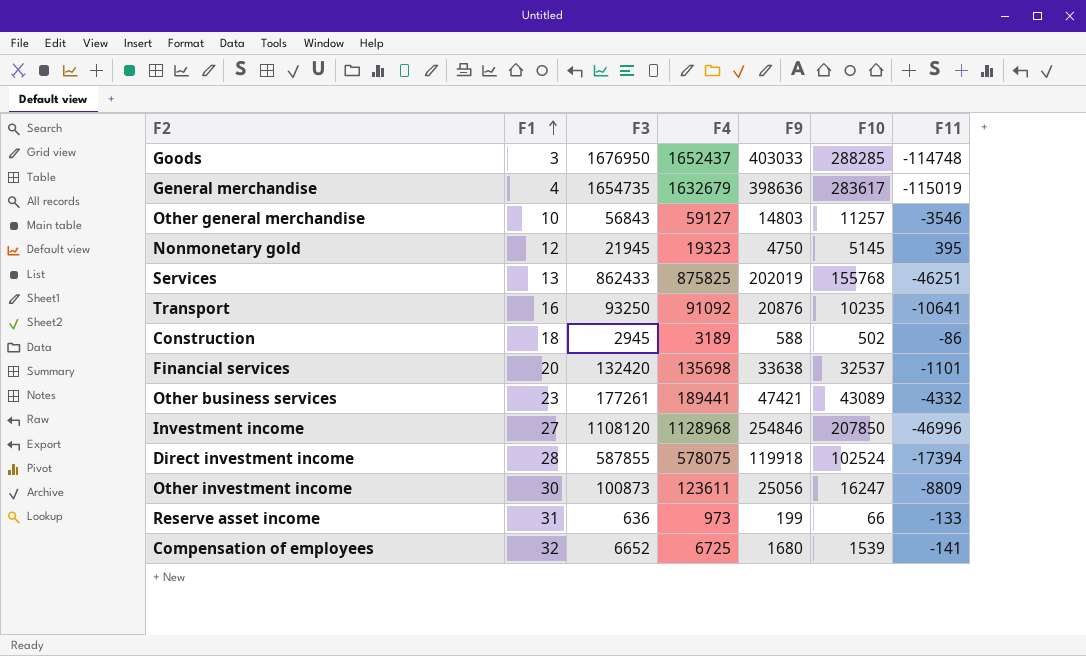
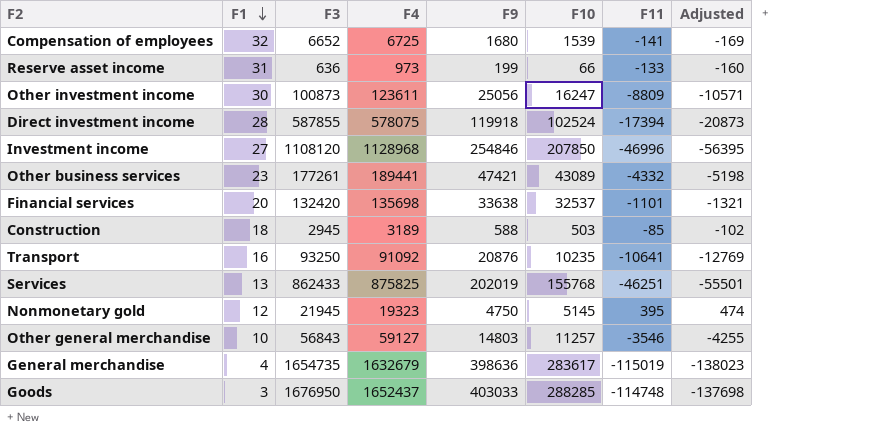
row order: F1 ascending -> F1 descending
column Adjusted | formula: none -> [F11] * 1.2
Construction | F10: 502 -> 503
Construction | F11: -86 -> -85

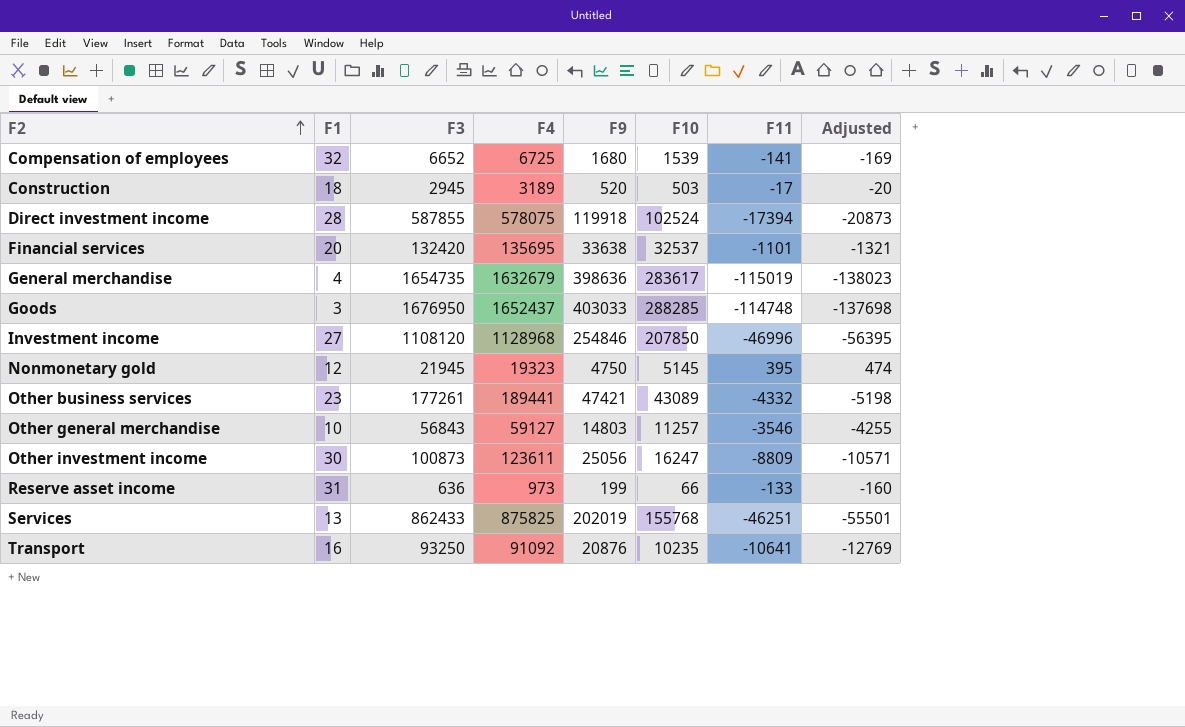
row order: F1 descending -> F2 ascending
Construction | F9: 588 -> 520
Construction | F11: -85 -> -17
Construction | Adjusted: -102 -> -20
Financial services | F4: 135698 -> 135695

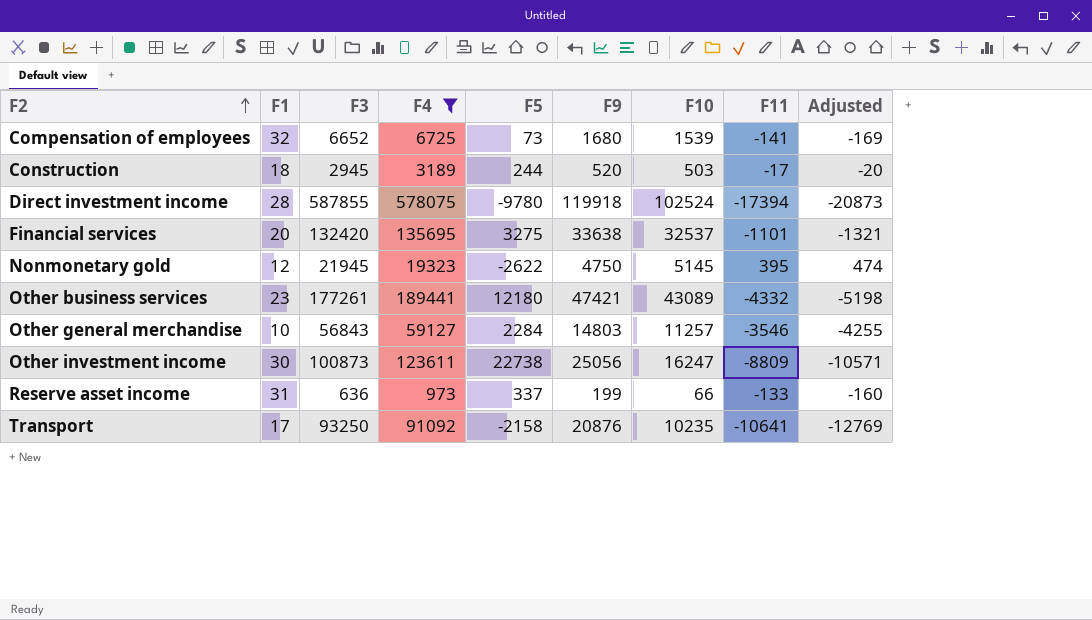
filter: none -> F4 <= 578075
column F5 | formula: none -> [F4] - [F3]
Transport | F1: 16 -> 17

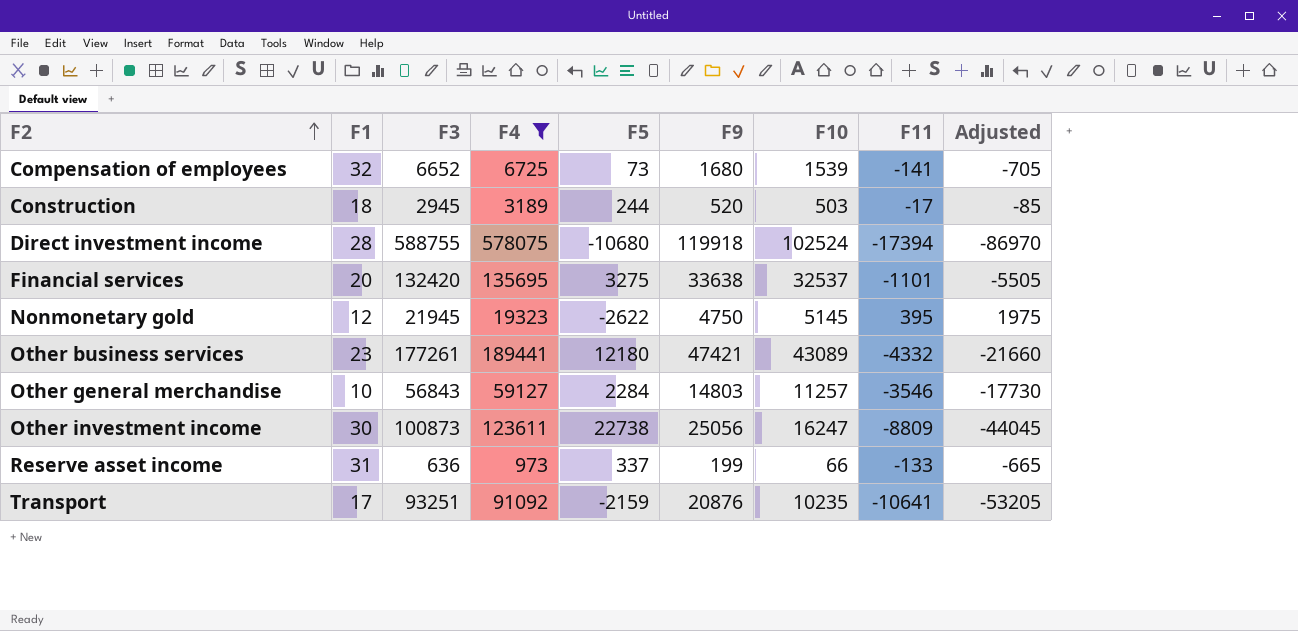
column Adjusted | formula: [F11] * 1.2 -> [F11] * 5
Direct investment income | F3: 587855 -> 588755
Direct investment income | F5: -9780 -> -10680
Transport | F3: 93250 -> 93251
Transport | F5: -2158 -> -2159

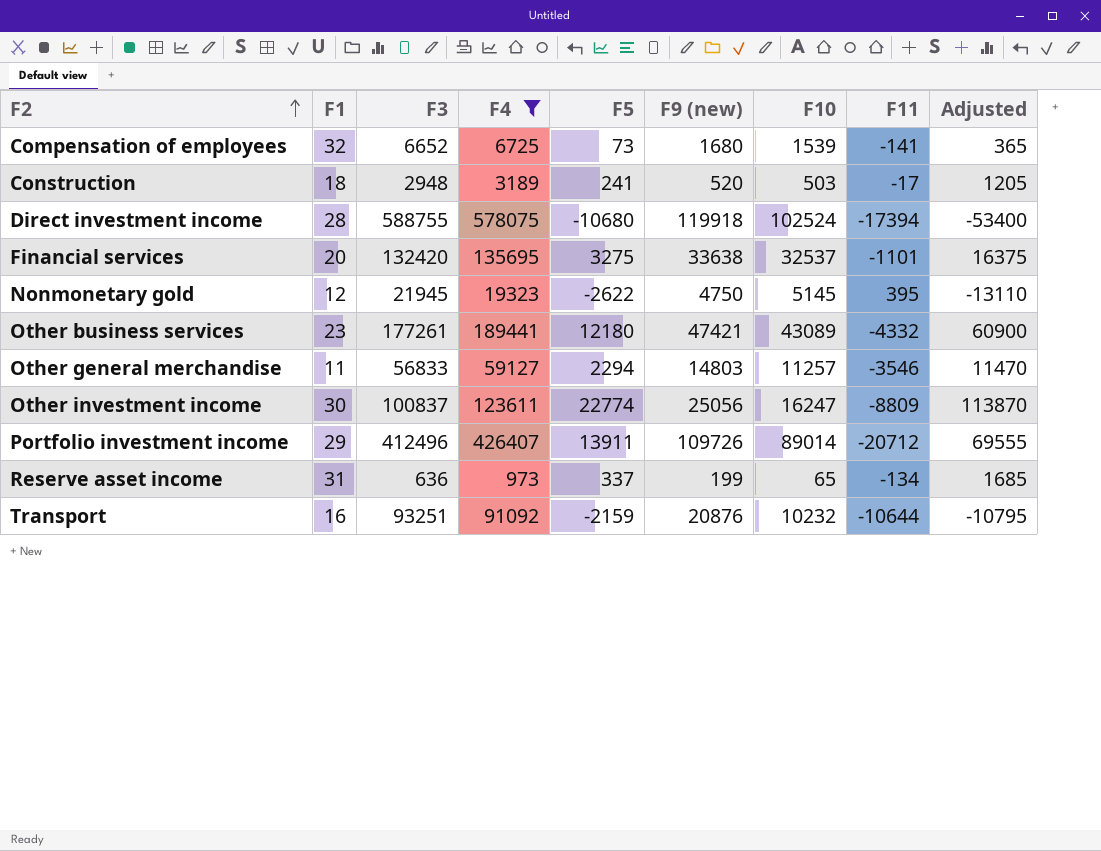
column name: F9 -> F9 (new)
column Adjusted | formula: [F11] * 5 -> [F5] * 5
Construction | F3: 2945 -> 2948
Construction | F5: 244 -> 241
Other general merchandise | F1: 10 -> 11
Other general merchandise | F3: 56843 -> 56833
Other general merchandise | F5: 2284 -> 2294
Other investment income | F3: 100873 -> 100837
Other investment income | F5: 22738 -> 22774
row Portfolio investment income: none -> 29 | 412496 | 426407 | 13911 | 109726 | 89014 | -20712 | 69555
Reserve asset income | F10: 66 -> 65
Reserve asset income | F11: -133 -> -134
Transport | F1: 17 -> 16
Transport | F10: 10235 -> 10232
Transport | F11: -10641 -> -10644

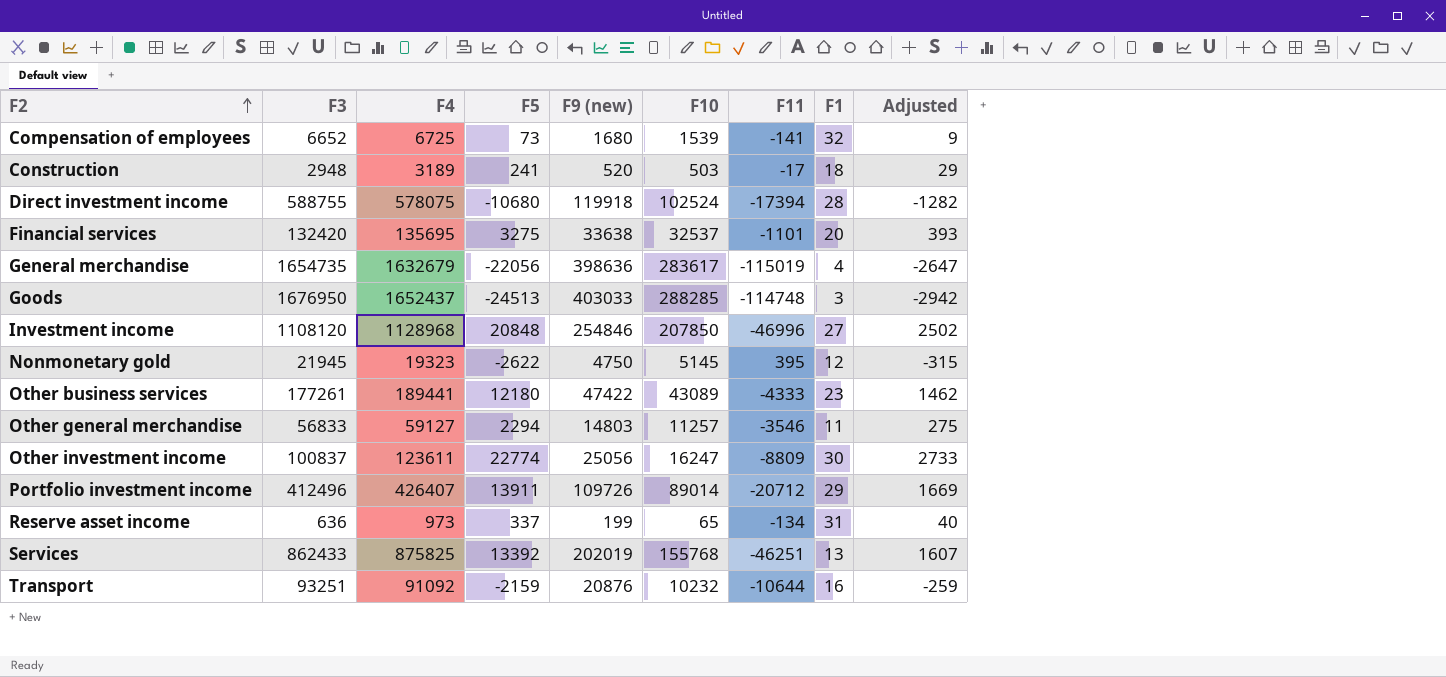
filter: F4 <= 578075 -> none
column F1 | position: 2 -> 8
column Adjusted | formula: [F5] * 5 -> [F5] * 0.12
Other business services | F9 (new): 47421 -> 47422
Other business services | F11: -4332 -> -4333

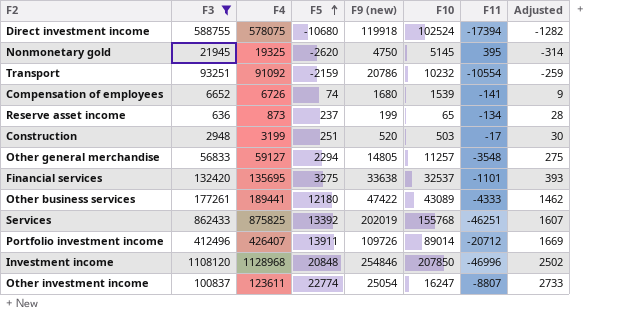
filter: none -> F3 <= 1108120
row order: F2 ascending -> F5 ascending
column F1 | position: 8 -> none
Nonmonetary gold | F4: 19323 -> 19325
Nonmonetary gold | F5: -2622 -> -2620
Nonmonetary gold | Adjusted: -315 -> -314
Transport | F9 (new): 20876 -> 20786
Transport | F11: -10644 -> -10554
Compensation of employees | F4: 6725 -> 6726
Compensation of employees | F5: 73 -> 74
Reserve asset income | F4: 973 -> 873
Reserve asset income | F5: 337 -> 237
Reserve asset income | Adjusted: 40 -> 28
Construction | F4: 3189 -> 3199
Construction | F5: 241 -> 251
Construction | Adjusted: 29 -> 30
Other general merchandise | F9 (new): 14803 -> 14805
Other general merchandise | F11: -3546 -> -3548
Other investment income | F9 (new): 25056 -> 25054
Other investment income | F11: -8809 -> -8807

